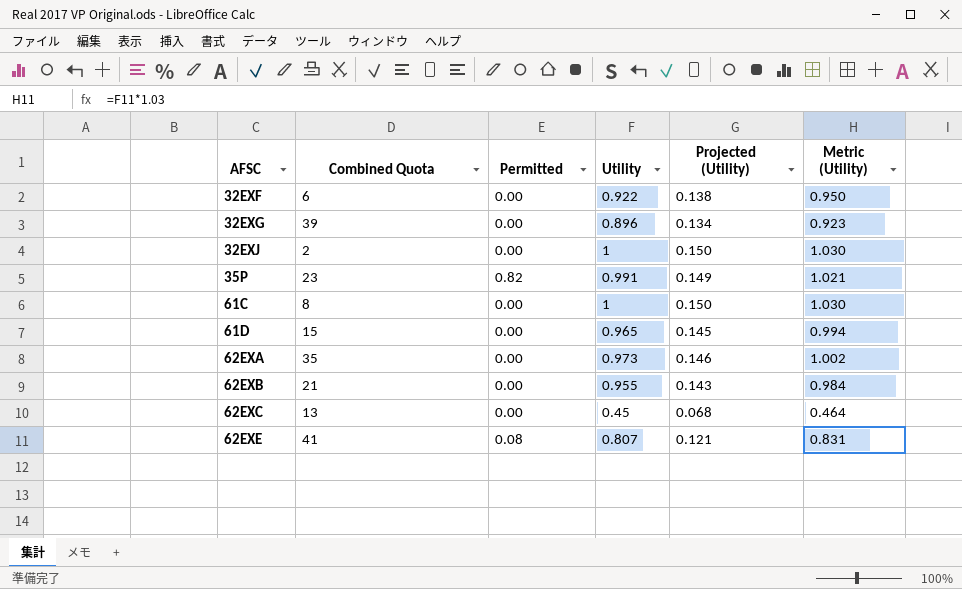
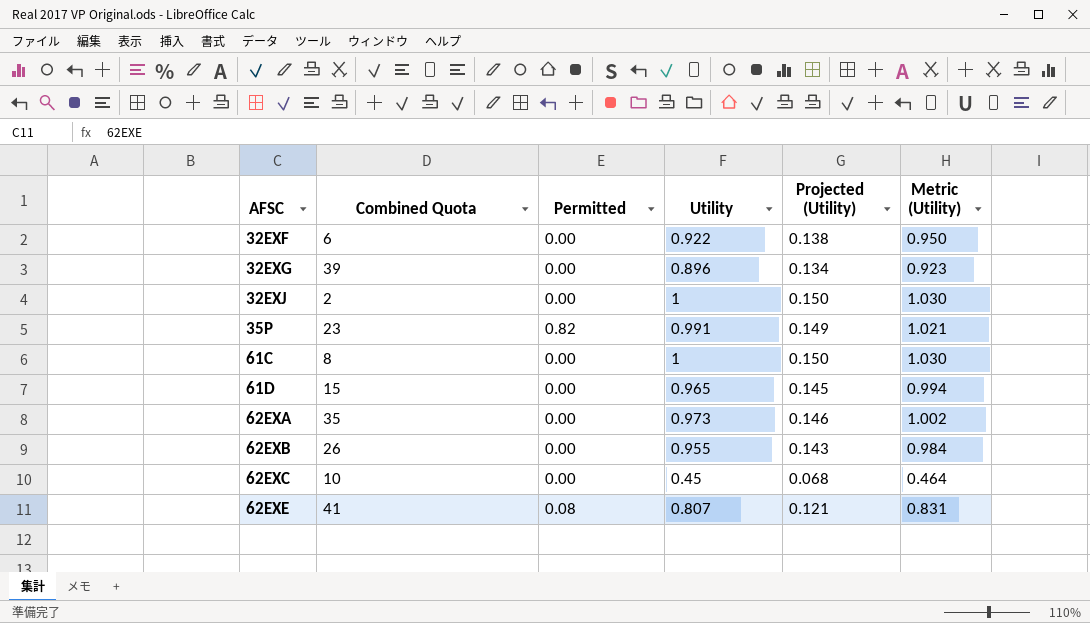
62EXB | Combined Quota: 21 -> 26
62EXC | Combined Quota: 13 -> 10

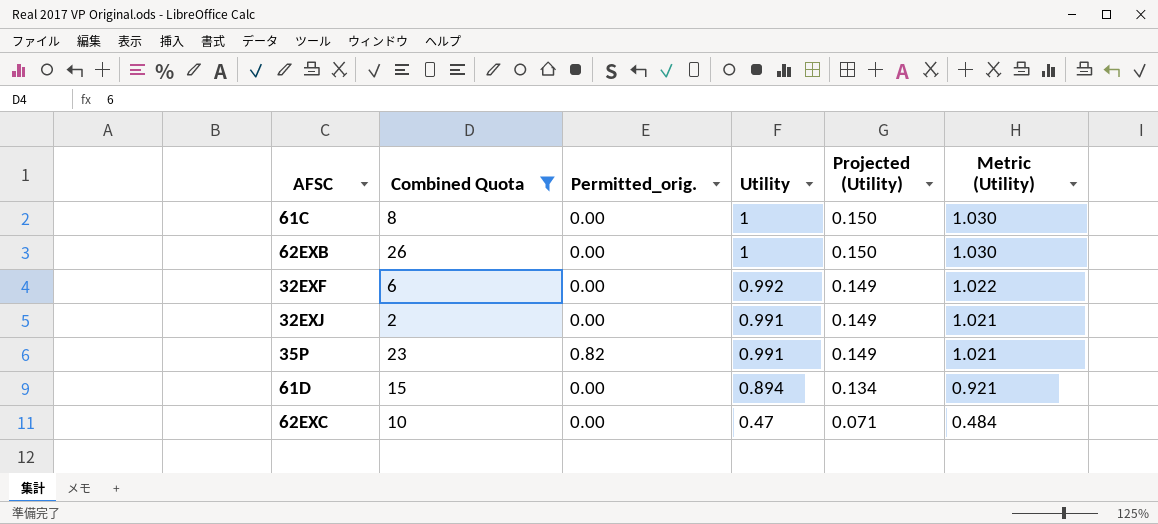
filter: none -> Combined Quota <= 26
row order: AFSC ascending -> Utility descending
column name: Permitted -> Permitted_orig.
62EXB | Utility: 0.955 -> 1
62EXB | Projected (Utility): 0.143 -> 0.150
62EXB | Metric (Utility): 0.984 -> 1.030
32EXF | Utility: 0.922 -> 0.992
32EXF | Projected (Utility): 0.138 -> 0.149
32EXF | Metric (Utility): 0.950 -> 1.022
32EXJ | Utility: 1 -> 0.991
32EXJ | Projected (Utility): 0.150 -> 0.149
32EXJ | Metric (Utility): 1.030 -> 1.021
61D | Utility: 0.965 -> 0.894
61D | Projected (Utility): 0.145 -> 0.134
61D | Metric (Utility): 0.994 -> 0.921
62EXC | Utility: 0.45 -> 0.47
62EXC | Projected (Utility): 0.068 -> 0.071
62EXC | Metric (Utility): 0.464 -> 0.484

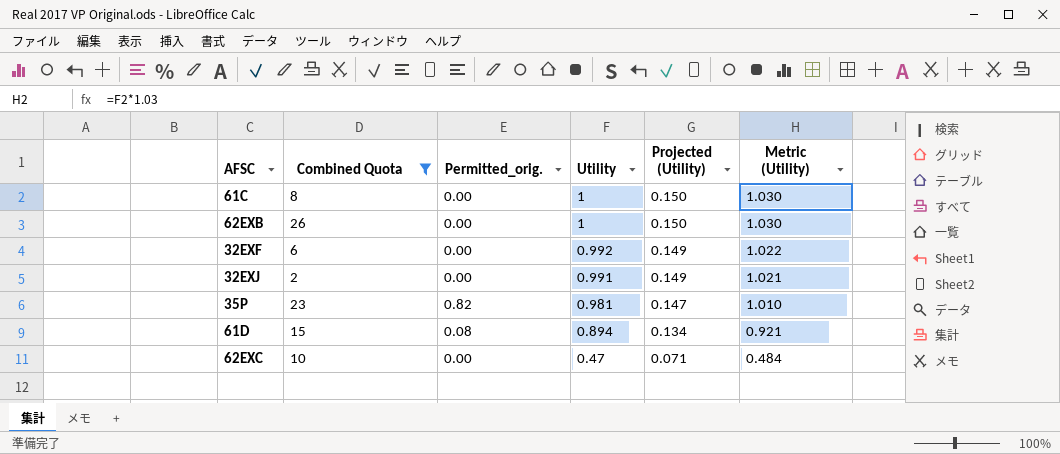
35P | Utility: 0.991 -> 0.981
35P | Projected (Utility): 0.149 -> 0.147
35P | Metric (Utility): 1.021 -> 1.010
61D | Permitted_orig.: 0.00 -> 0.08

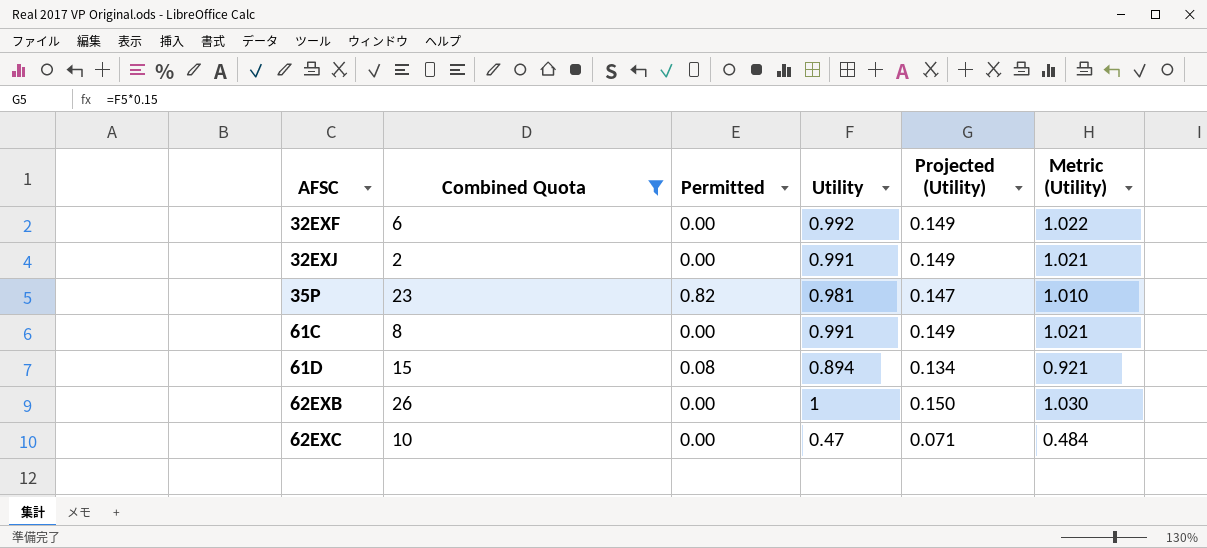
row order: Utility descending -> AFSC ascending
column name: Permitted_orig. -> Permitted
61C | Utility: 1 -> 0.991
61C | Projected (Utility): 0.150 -> 0.149
61C | Metric (Utility): 1.030 -> 1.021

